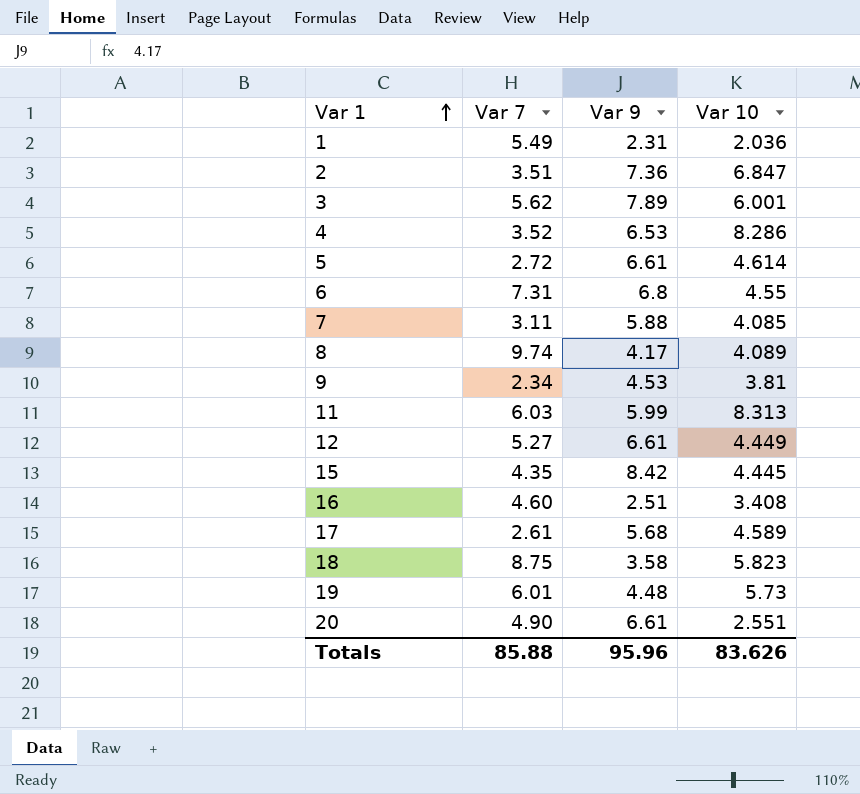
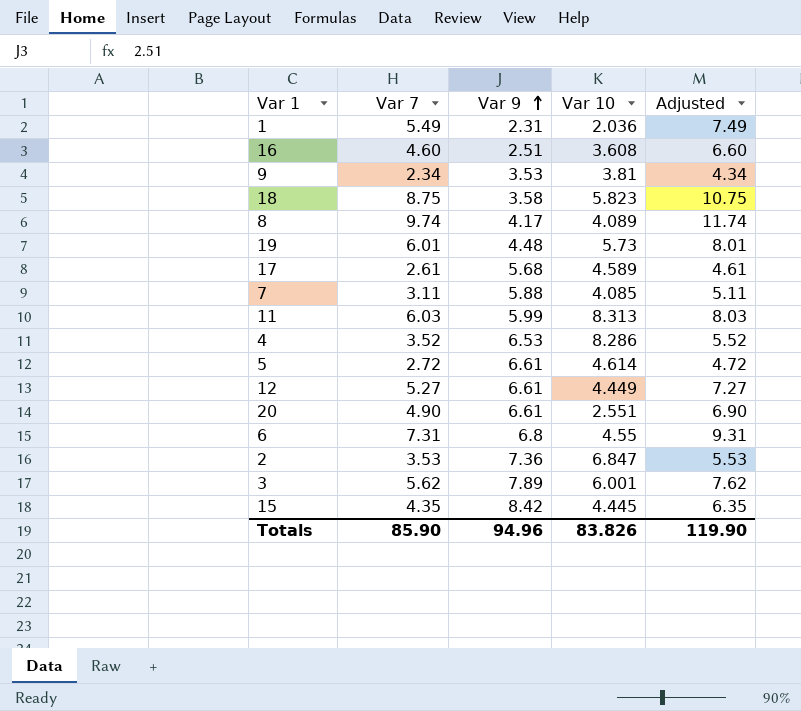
row order: Var 1 ascending -> Var 9 ascending
column Adjusted | formula: none -> [Var 7] + 2
16 | Var 10: 3.408 -> 3.608
9 | Var 9: 4.53 -> 3.53
2 | Var 7: 3.51 -> 3.53
Totals | Var 7: 85.88 -> 85.90
Totals | Var 9: 95.96 -> 94.96
Totals | Var 10: 83.626 -> 83.826

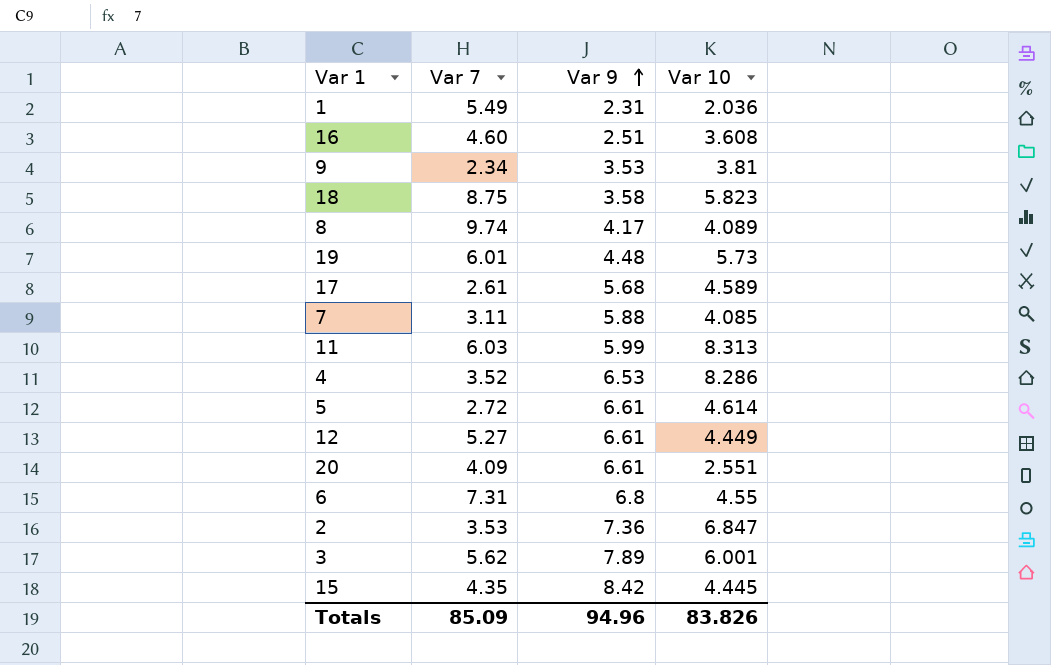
column Adjusted | formula: [Var 7] + 2 -> none
20 | Var 7: 4.90 -> 4.09
Totals | Var 7: 85.90 -> 85.09

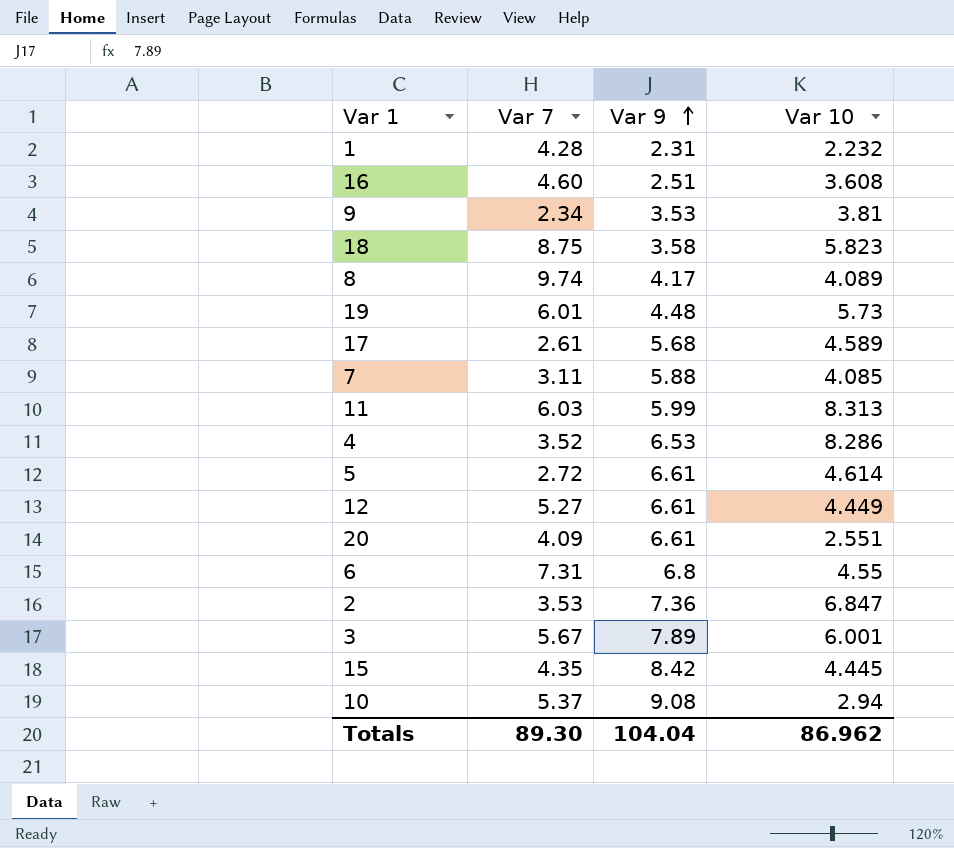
1 | Var 7: 5.49 -> 4.28
1 | Var 10: 2.036 -> 2.232
3 | Var 7: 5.62 -> 5.67
row 10: none -> 5.37 | 9.08 | 2.94
Totals | Var 7: 85.09 -> 89.30
Totals | Var 9: 94.96 -> 104.04
Totals | Var 10: 83.826 -> 86.962

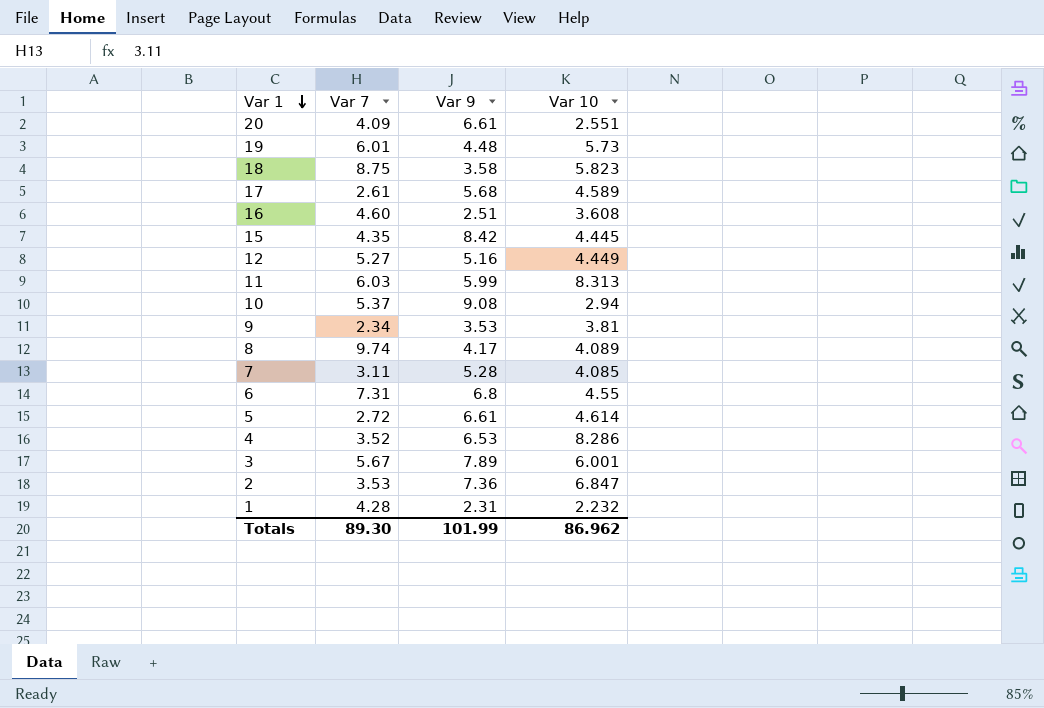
row order: Var 9 ascending -> Var 1 descending
12 | Var 9: 6.61 -> 5.16
7 | Var 9: 5.88 -> 5.28
Totals | Var 9: 104.04 -> 101.99

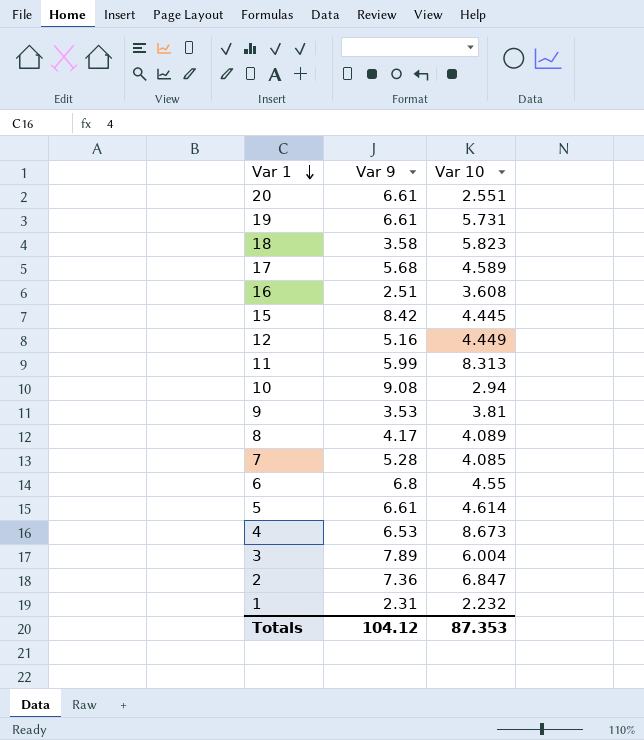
column Var 7 | position: 2 -> none
19 | Var 9: 4.48 -> 6.61
19 | Var 10: 5.73 -> 5.731
4 | Var 10: 8.286 -> 8.673
3 | Var 10: 6.001 -> 6.004
Totals | Var 9: 101.99 -> 104.12
Totals | Var 10: 86.962 -> 87.353

